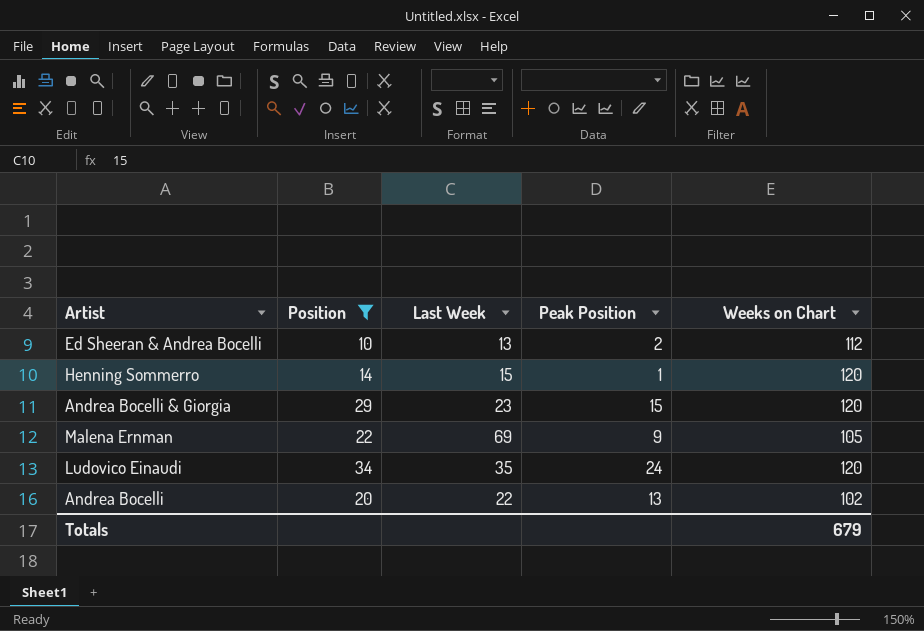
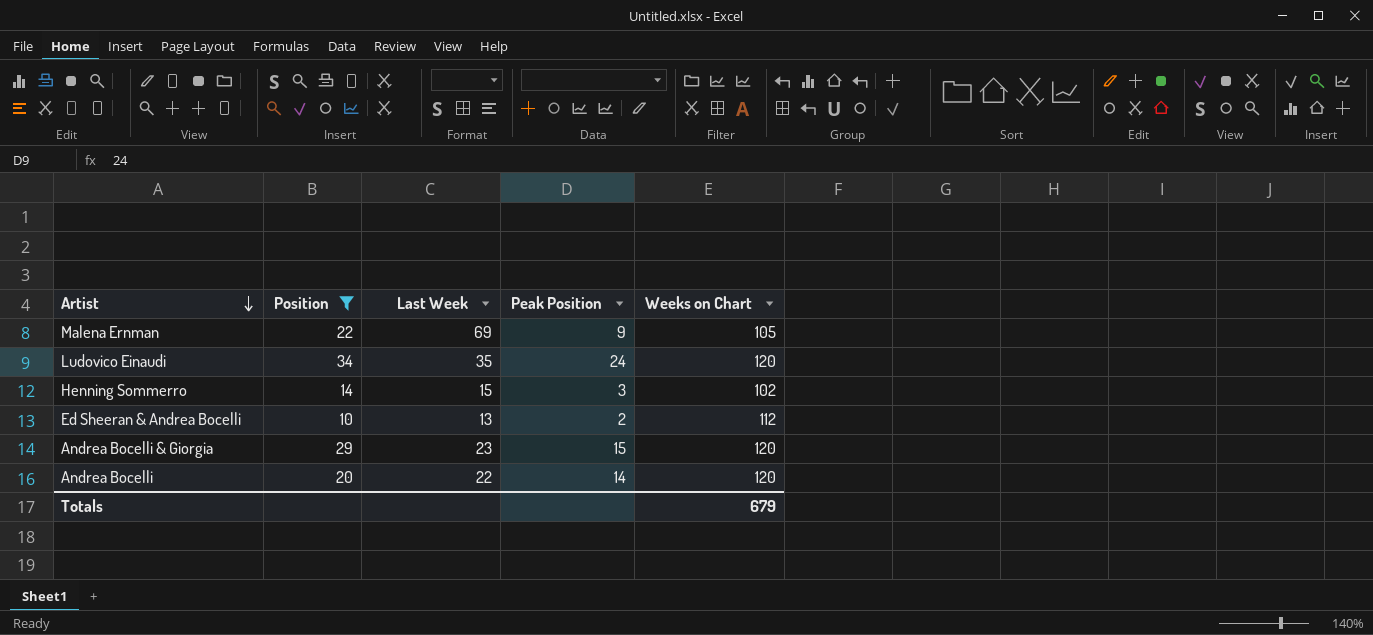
row order: none -> Artist descending
Henning Sommerro | Peak Position: 1 -> 3
Henning Sommerro | Weeks on Chart: 120 -> 102
Andrea Bocelli | Peak Position: 13 -> 14
Andrea Bocelli | Weeks on Chart: 102 -> 120

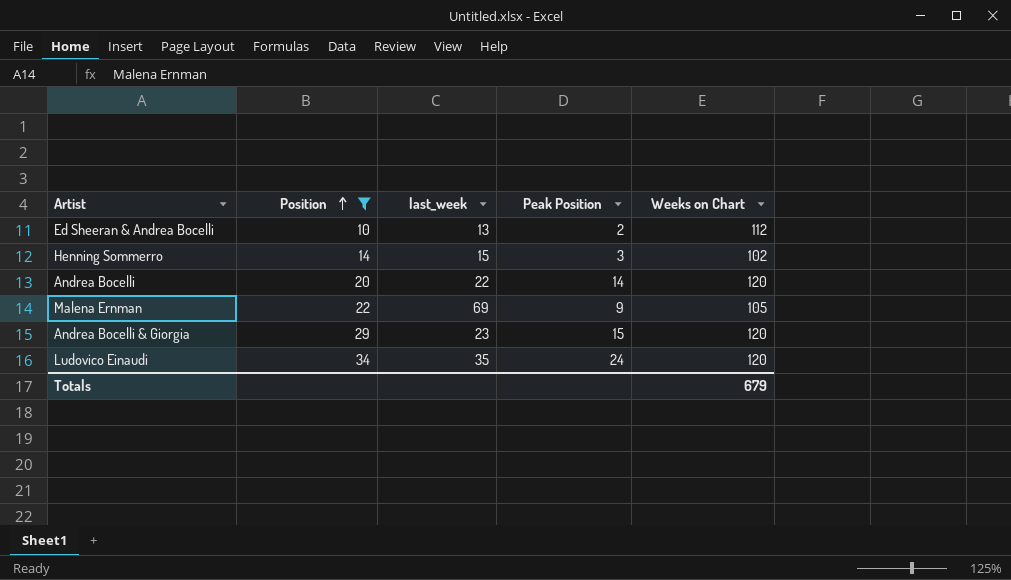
row order: Artist descending -> Position ascending
column name: Last Week -> last_week

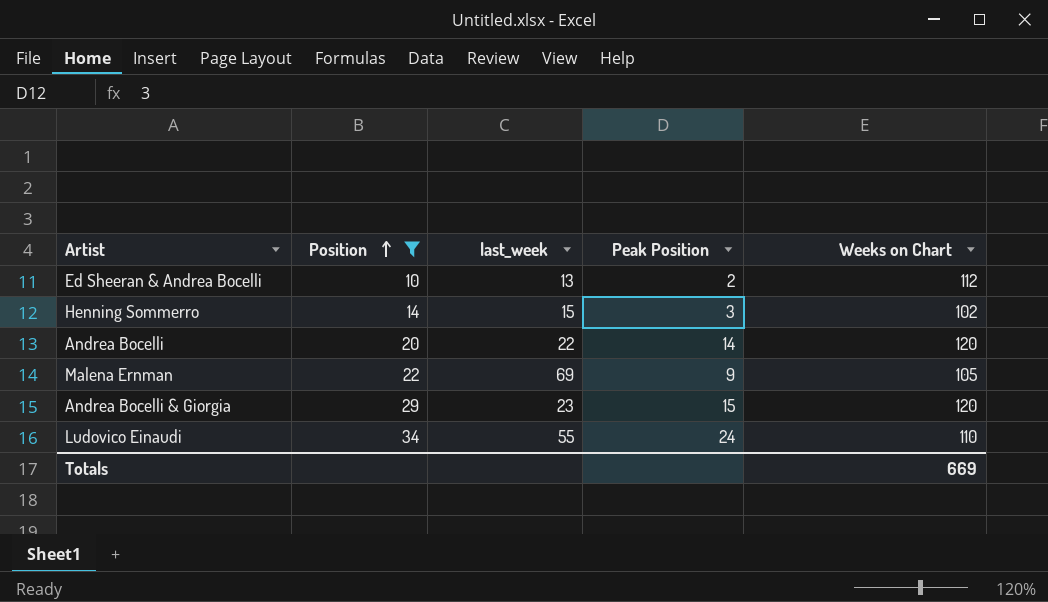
Ludovico Einaudi | last_week: 35 -> 55
Ludovico Einaudi | Weeks on Chart: 120 -> 110
Totals | Weeks on Chart: 679 -> 669

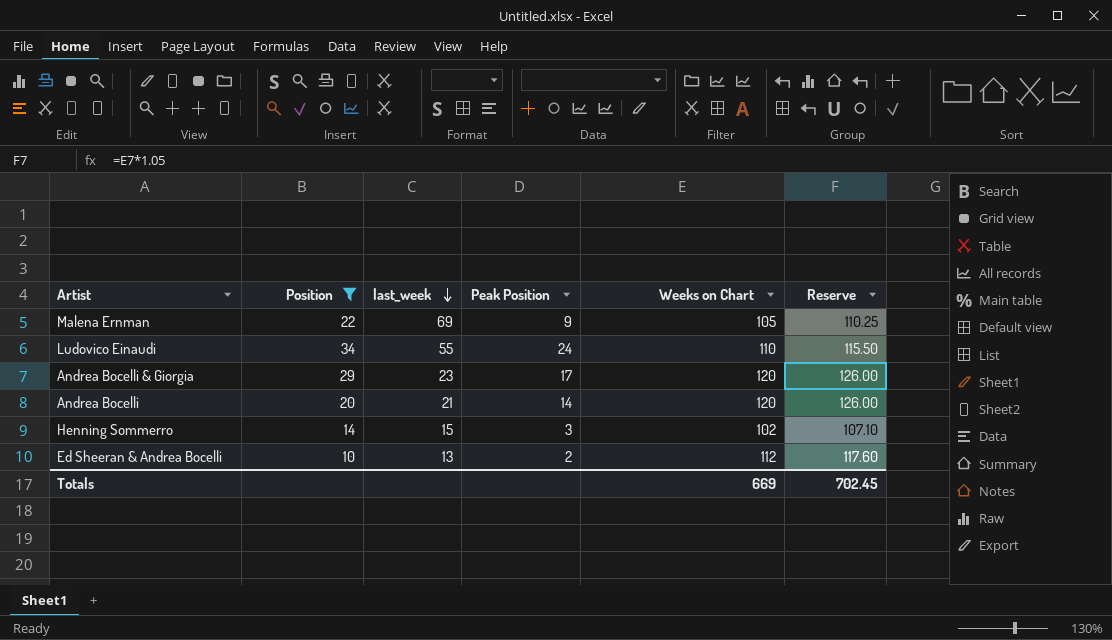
row order: Position ascending -> last_week descending
column Reserve | formula: none -> [Weeks on Chart] * 1.05
Andrea Bocelli & Giorgia | Peak Position: 15 -> 17
Andrea Bocelli | last_week: 22 -> 21

